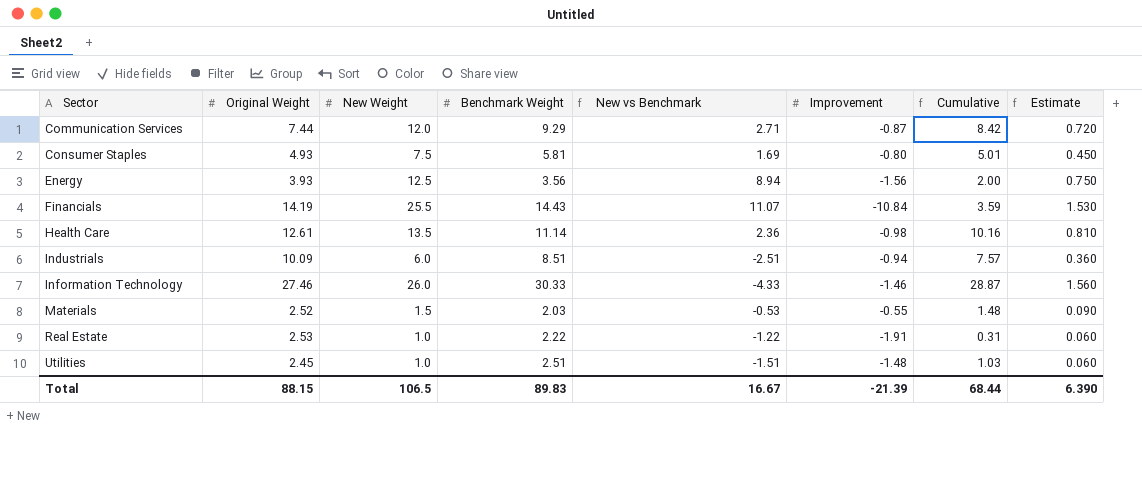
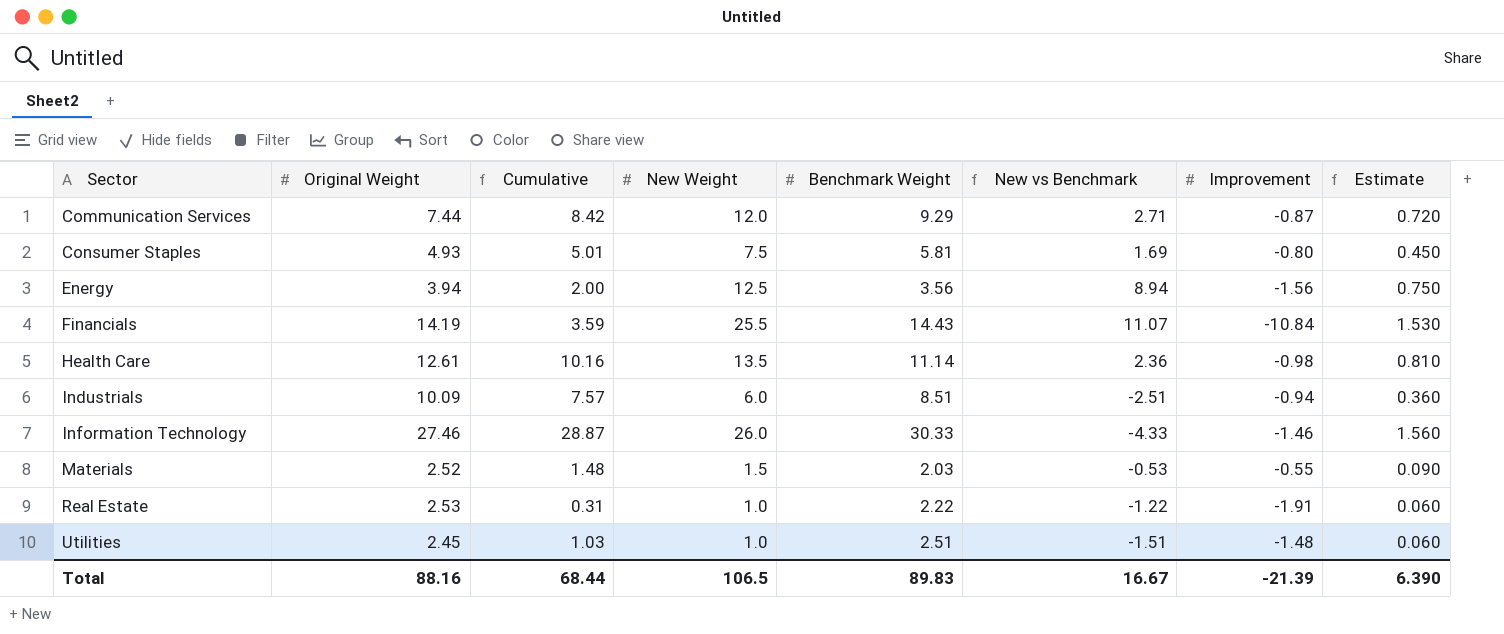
column Cumulative | position: 7 -> 3
Energy | Original Weight: 3.93 -> 3.94
Total | Original Weight: 88.15 -> 88.16

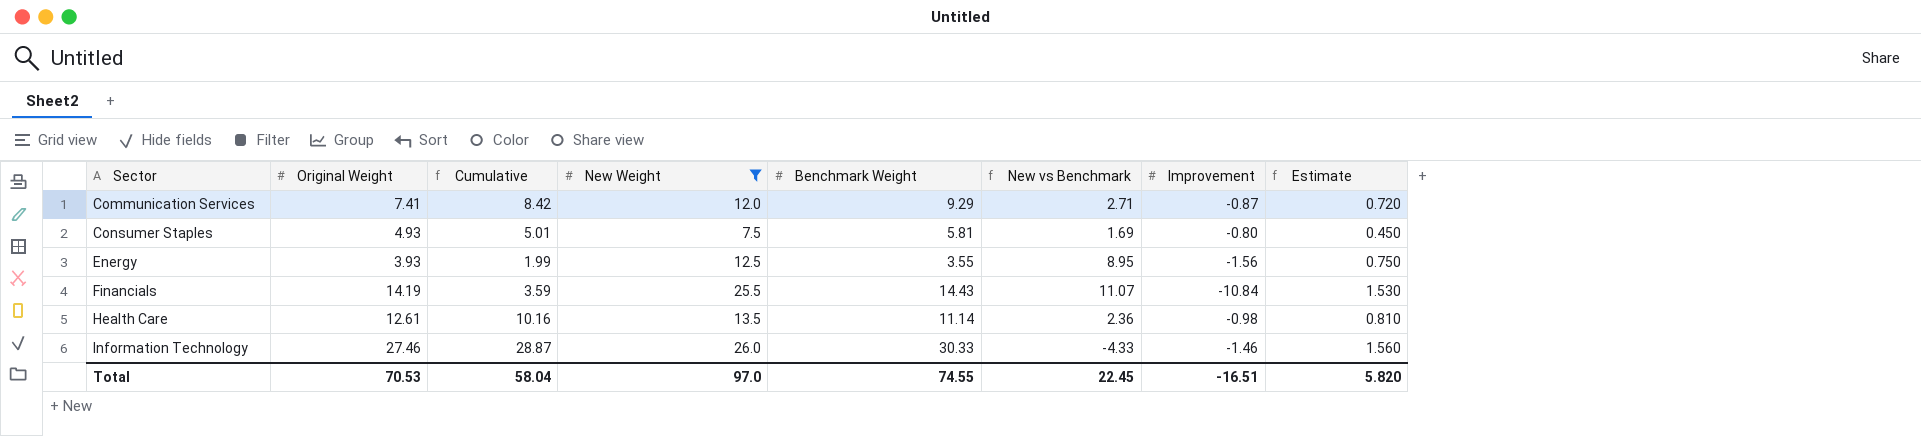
filter: none -> New Weight >= 7.5
Communication Services | Original Weight: 7.44 -> 7.41
Energy | Original Weight: 3.94 -> 3.93
Energy | Cumulative: 2.00 -> 1.99
Energy | Benchmark Weight: 3.56 -> 3.55
Energy | New vs Benchmark: 8.94 -> 8.95
Total | Original Weight: 88.16 -> 70.53
Total | Cumulative: 68.44 -> 58.04
Total | New Weight: 106.5 -> 97.0
Total | Benchmark Weight: 89.83 -> 74.55
Total | New vs Benchmark: 16.67 -> 22.45
Total | Improvement: -21.39 -> -16.51
Total | Estimate: 6.390 -> 5.820

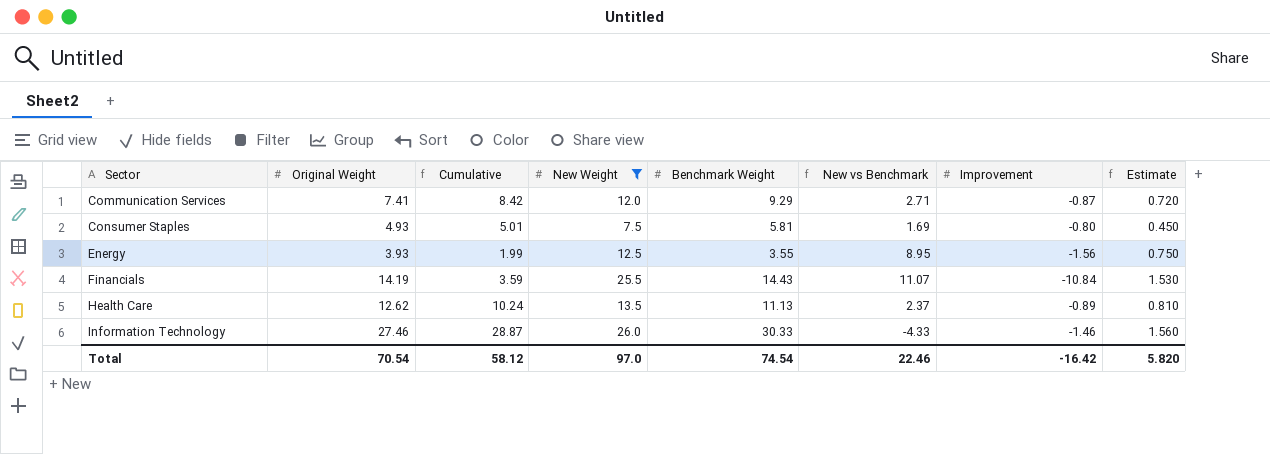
Health Care | Original Weight: 12.61 -> 12.62
Health Care | Cumulative: 10.16 -> 10.24
Health Care | Benchmark Weight: 11.14 -> 11.13
Health Care | New vs Benchmark: 2.36 -> 2.37
Health Care | Improvement: -0.98 -> -0.89
Total | Original Weight: 70.53 -> 70.54
Total | Cumulative: 58.04 -> 58.12
Total | Benchmark Weight: 74.55 -> 74.54
Total | New vs Benchmark: 22.45 -> 22.46
Total | Improvement: -16.51 -> -16.42

